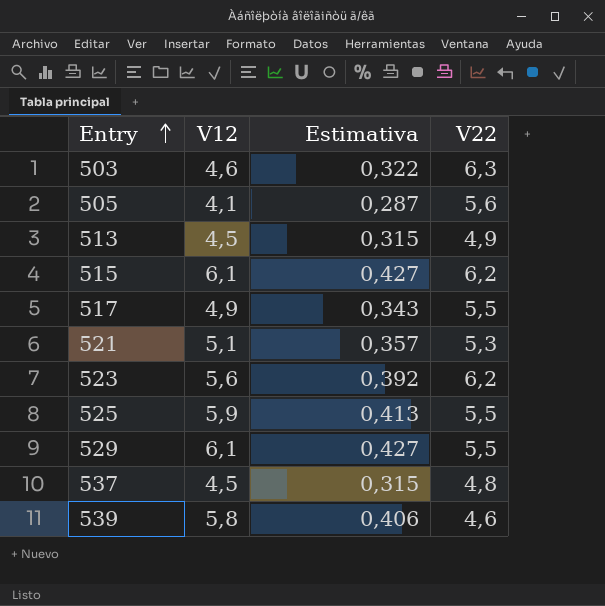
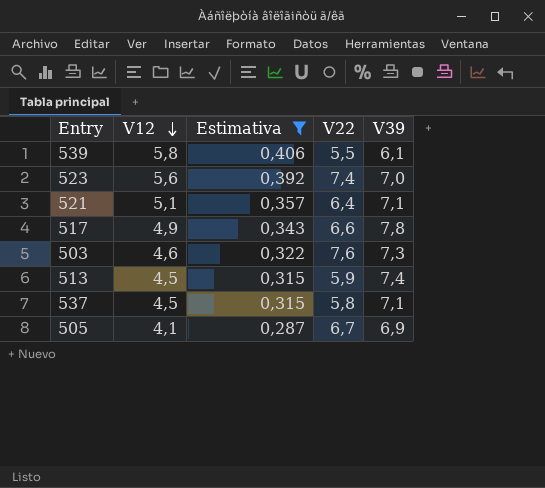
filter: none -> Estimativa <= 0,406
row order: Entry ascending -> V12 descending
column V39 | position: none -> 5
539 | V22: 4,6 -> 5,5
523 | V22: 6,2 -> 7,4
521 | V22: 5,3 -> 6,4
517 | V22: 5,5 -> 6,6
503 | V22: 6,3 -> 7,6
513 | V22: 4,9 -> 5,9
537 | V22: 4,8 -> 5,8
505 | V22: 5,6 -> 6,7

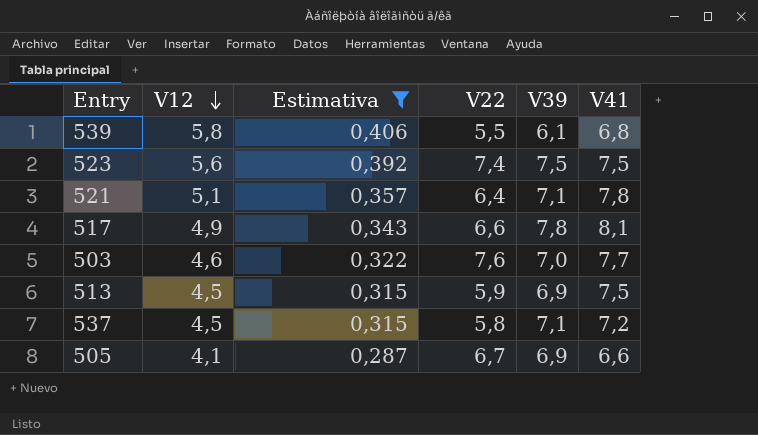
column V41 | position: none -> 6
523 | V39: 7,0 -> 7,5
503 | V39: 7,3 -> 7,0
513 | V39: 7,4 -> 6,9

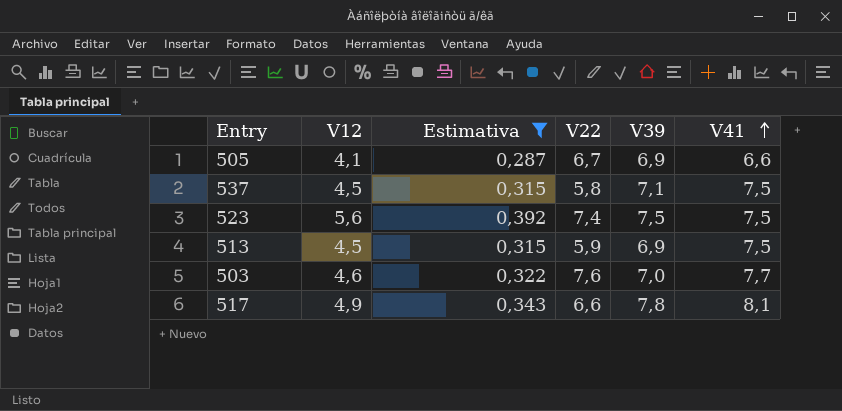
row order: V12 descending -> V41 ascending
row 539: 5,8 | 0,406 | 5,5 | 6,1 | 6,8 -> none
row 521: 5,1 | 0,357 | 6,4 | 7,1 | 7,8 -> none
537 | V41: 7,2 -> 7,5

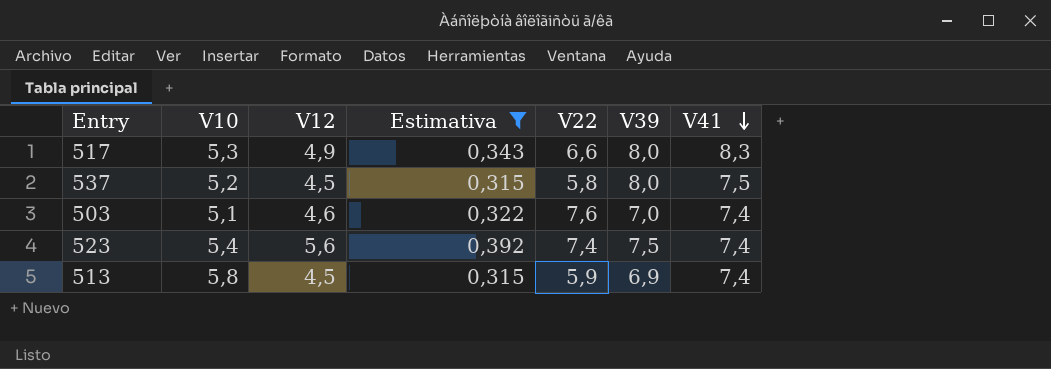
row order: V41 ascending -> V41 descending
column V10 | position: none -> 2
row 505: 4,1 | 0,287 | 6,7 | 6,9 | 6,6 -> none
517 | V39: 7,8 -> 8,0
517 | V41: 8,1 -> 8,3
537 | V39: 7,1 -> 8,0
503 | V41: 7,7 -> 7,4
523 | V41: 7,5 -> 7,4
513 | V41: 7,5 -> 7,4

